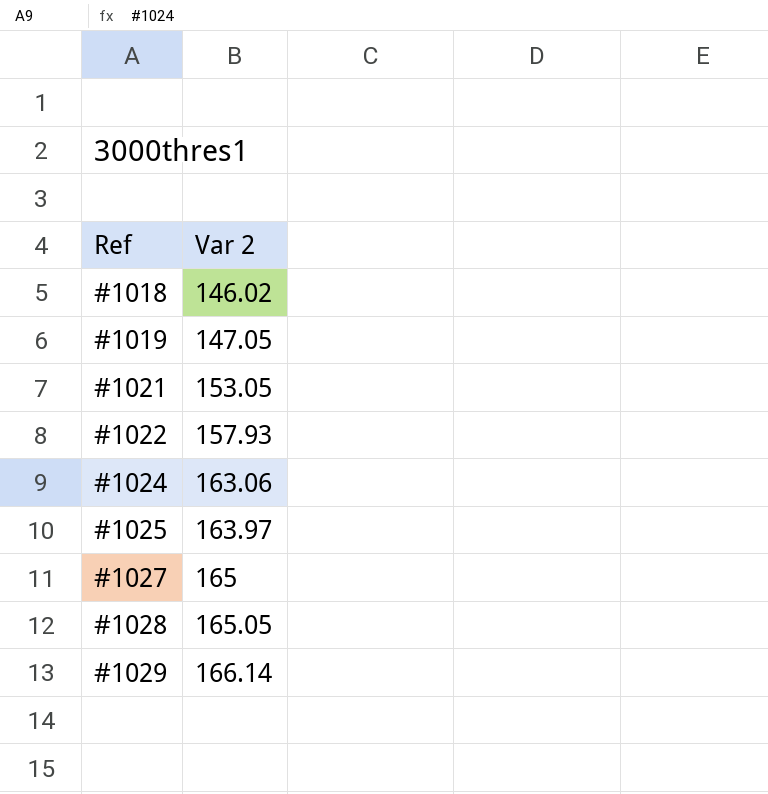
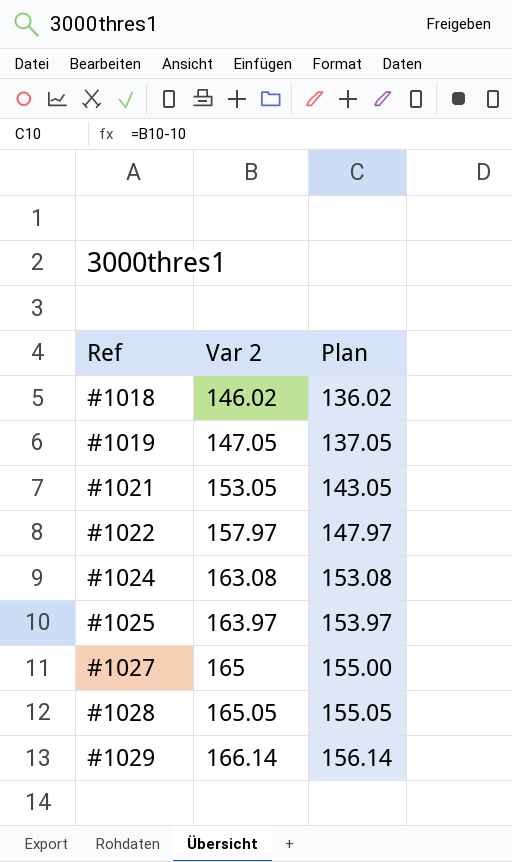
column Plan | formula: none -> [Var 2] - 10
#1022 | Var 2: 157.93 -> 157.97
#1024 | Var 2: 163.06 -> 163.08

